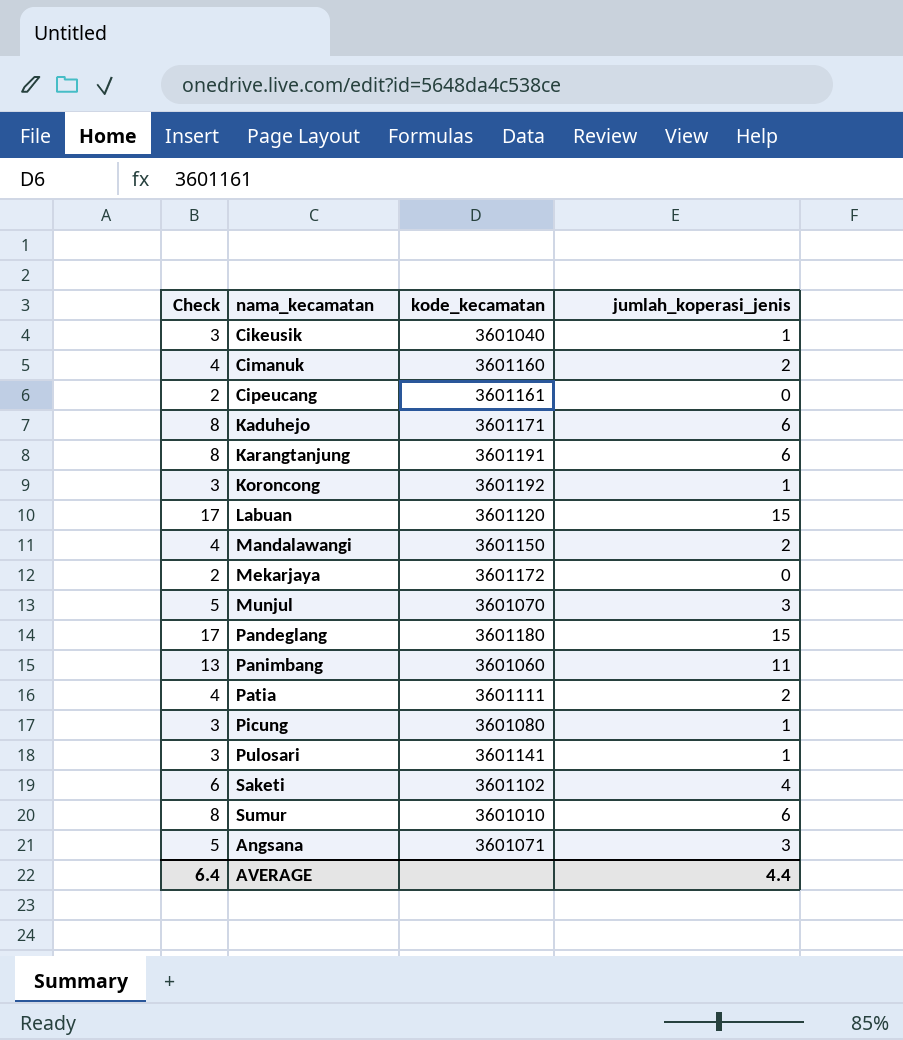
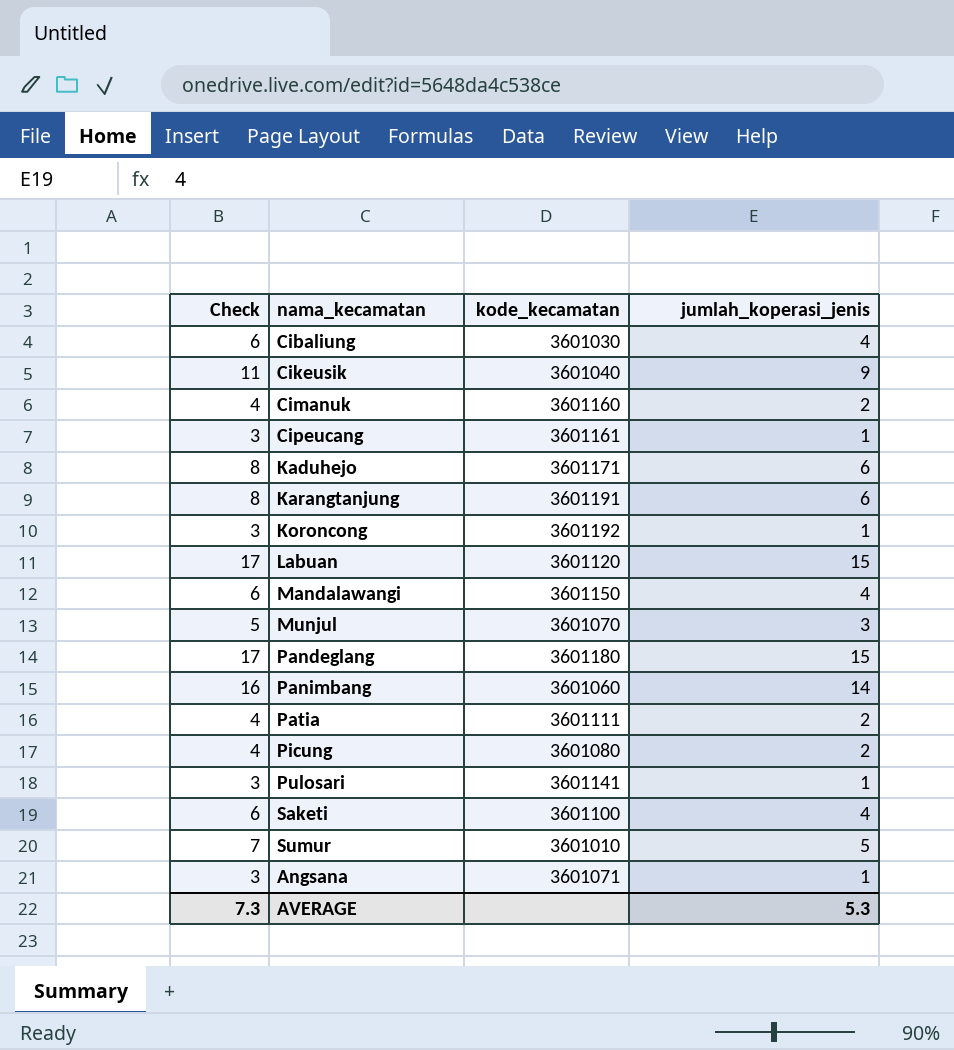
row Mekarjaya: 2 | 3601172 | 0 -> none
row Cibaliung: none -> 6 | 3601030 | 4
Cikeusik | Check: 3 -> 11
Cikeusik | jumlah_koperasi_jenis: 1 -> 9
Cipeucang | Check: 2 -> 3
Cipeucang | jumlah_koperasi_jenis: 0 -> 1
Mandalawangi | Check: 4 -> 6
Mandalawangi | jumlah_koperasi_jenis: 2 -> 4
Panimbang | Check: 13 -> 16
Panimbang | jumlah_koperasi_jenis: 11 -> 14
Picung | Check: 3 -> 4
Picung | jumlah_koperasi_jenis: 1 -> 2
Saketi | kode_kecamatan: 3601102 -> 3601100
Sumur | Check: 8 -> 7
Sumur | jumlah_koperasi_jenis: 6 -> 5
Angsana | Check: 5 -> 3
Angsana | jumlah_koperasi_jenis: 3 -> 1
AVERAGE | Check: 6.4 -> 7.3
AVERAGE | jumlah_koperasi_jenis: 4.4 -> 5.3

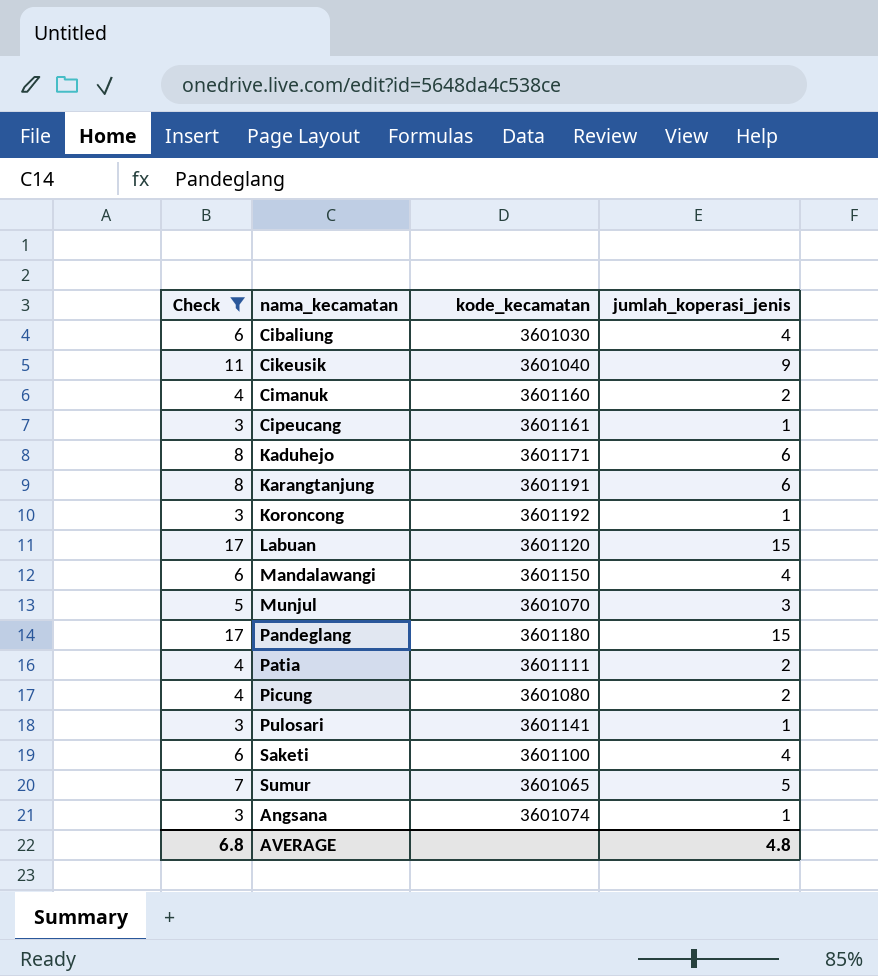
filter: none -> Check != 16
Sumur | kode_kecamatan: 3601010 -> 3601065
Angsana | kode_kecamatan: 3601071 -> 3601074
AVERAGE | Check: 7.3 -> 6.8
AVERAGE | jumlah_koperasi_jenis: 5.3 -> 4.8

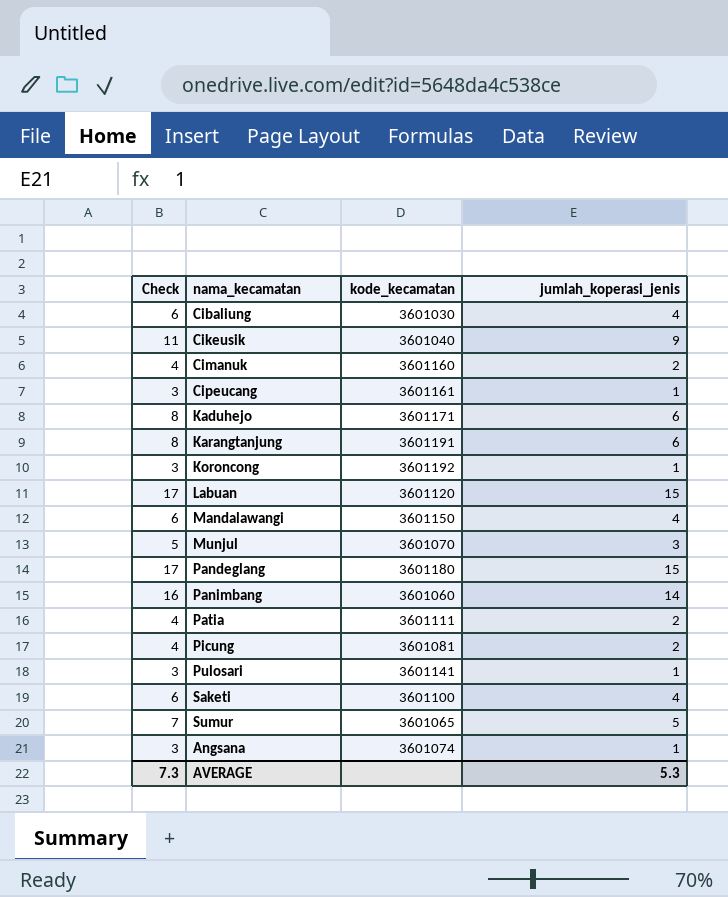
filter: Check != 16 -> none
Picung | kode_kecamatan: 3601080 -> 3601081
AVERAGE | Check: 6.8 -> 7.3
AVERAGE | jumlah_koperasi_jenis: 4.8 -> 5.3

